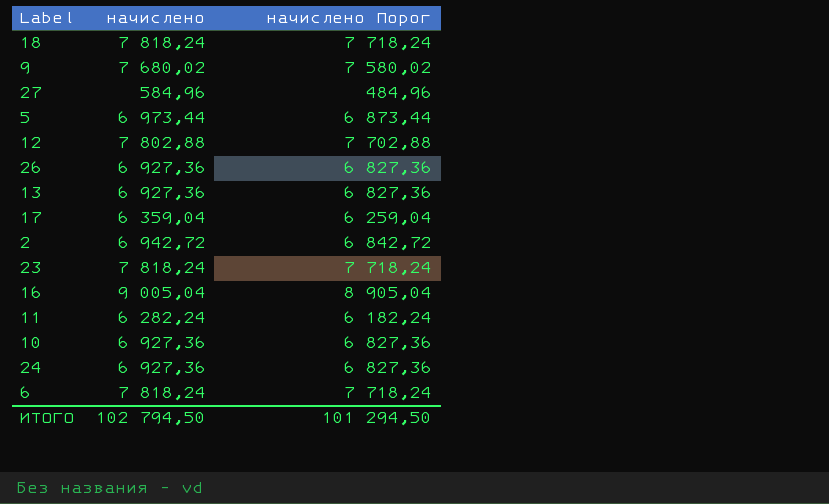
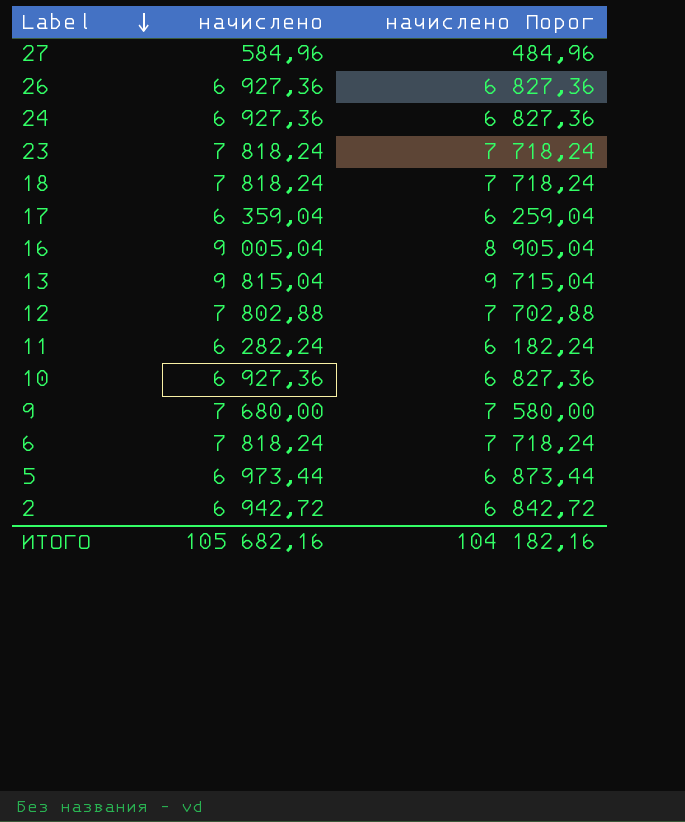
row order: none -> Label descending
13 | начислено: 6 927,36 -> 9 815,04
13 | начислено Порог: 6 827,36 -> 9 715,04
9 | начислено: 7 680,02 -> 7 680,00
9 | начислено Порог: 7 580,02 -> 7 580,00
ИТОГО | начислено: 102 794,50 -> 105 682,16
ИТОГО | начислено Порог: 101 294,50 -> 104 182,16

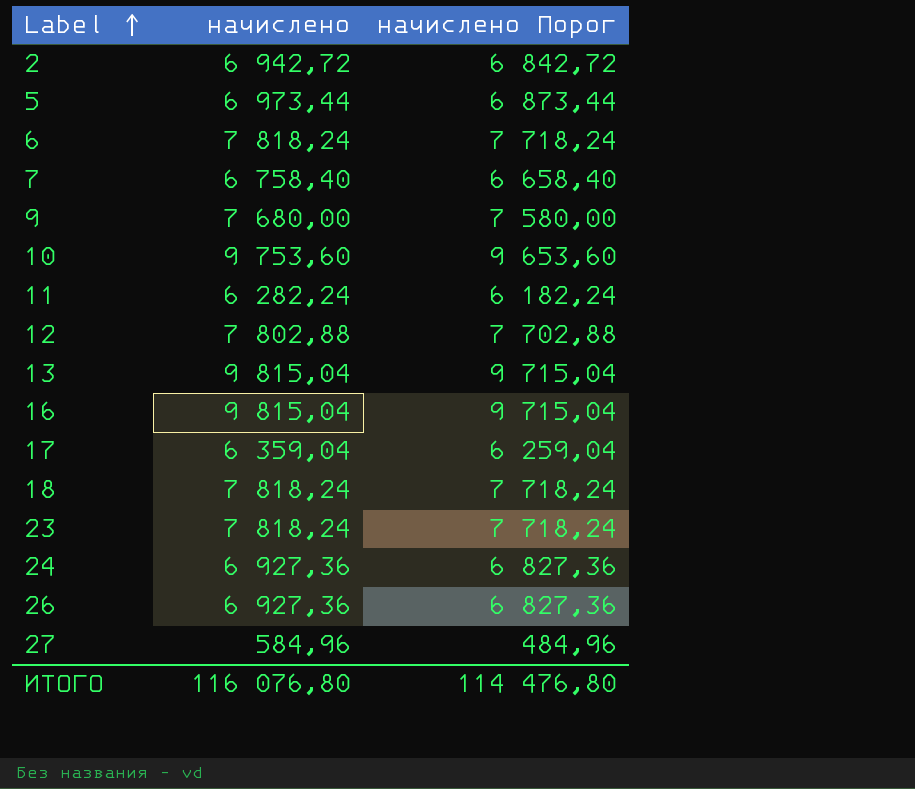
row order: Label descending -> Label ascending
row 7: none -> 6 758,40 | 6 658,40
10 | начислено: 6 927,36 -> 9 753,60
10 | начислено Порог: 6 827,36 -> 9 653,60
16 | начислено: 9 005,04 -> 9 815,04
16 | начислено Порог: 8 905,04 -> 9 715,04
ИТОГО | начислено: 105 682,16 -> 116 076,80
ИТОГО | начислено Порог: 104 182,16 -> 114 476,80

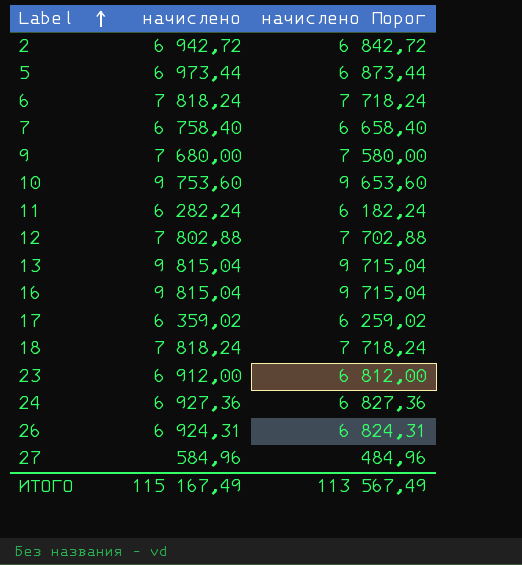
17 | начислено: 6 359,04 -> 6 359,02
17 | начислено Порог: 6 259,04 -> 6 259,02
23 | начислено: 7 818,24 -> 6 912,00
23 | начислено Порог: 7 718,24 -> 6 812,00
26 | начислено: 6 927,36 -> 6 924,31
26 | начислено Порог: 6 827,36 -> 6 824,31
ИТОГО | начислено: 116 076,80 -> 115 167,49
ИТОГО | начислено Порог: 114 476,80 -> 113 567,49

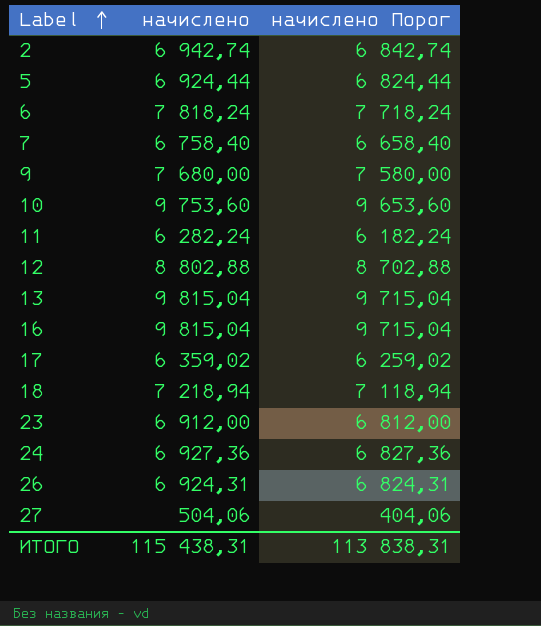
2 | начислено: 6 942,72 -> 6 942,74
2 | начислено Порог: 6 842,72 -> 6 842,74
5 | начислено: 6 973,44 -> 6 924,44
5 | начислено Порог: 6 873,44 -> 6 824,44
12 | начислено: 7 802,88 -> 8 802,88
12 | начислено Порог: 7 702,88 -> 8 702,88
18 | начислено: 7 818,24 -> 7 218,94
18 | начислено Порог: 7 718,24 -> 7 118,94
27 | начислено: 584,96 -> 504,06
27 | начислено Порог: 484,96 -> 404,06
ИТОГО | начислено: 115 167,49 -> 115 438,31
ИТОГО | начислено Порог: 113 567,49 -> 113 838,31

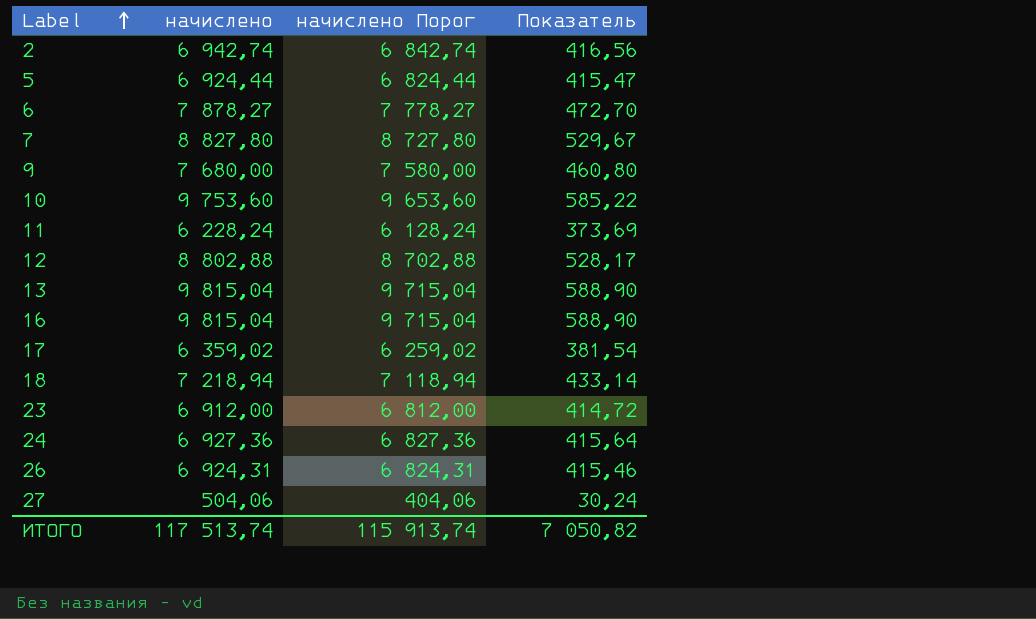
column Показатель | formula: none -> [начислено] * 0,06
6 | начислено: 7 818,24 -> 7 878,27
6 | начислено Порог: 7 718,24 -> 7 778,27
7 | начислено: 6 758,40 -> 8 827,80
7 | начислено Порог: 6 658,40 -> 8 727,80
11 | начислено: 6 282,24 -> 6 228,24
11 | начислено Порог: 6 182,24 -> 6 128,24
ИТОГО | начислено: 115 438,31 -> 117 513,74
ИТОГО | начислено Порог: 113 838,31 -> 115 913,74

